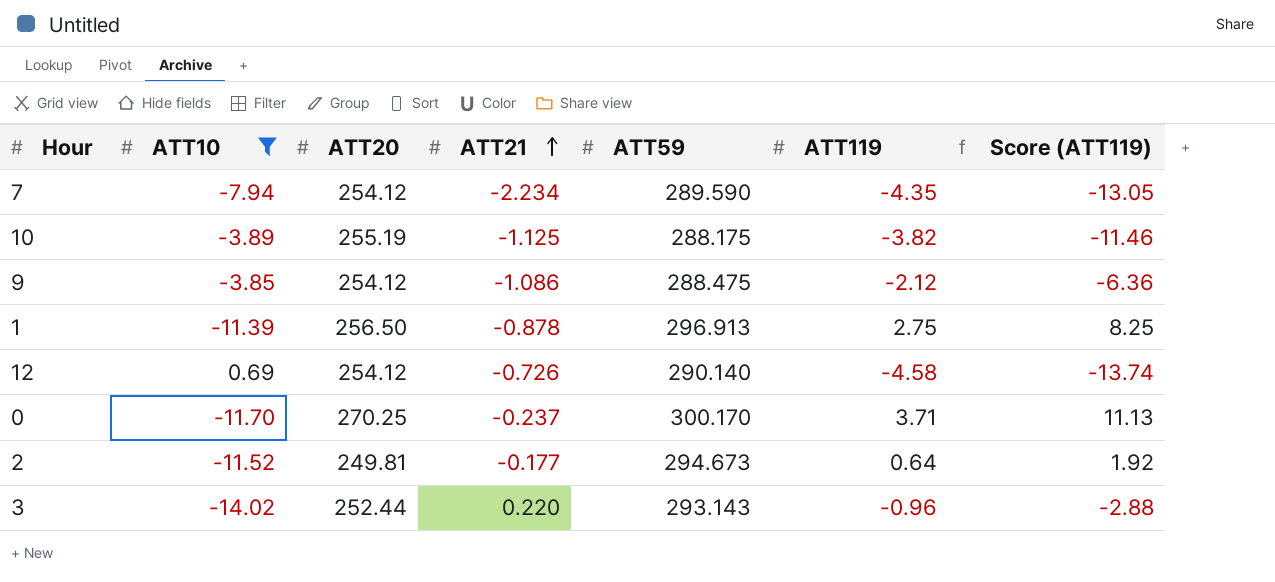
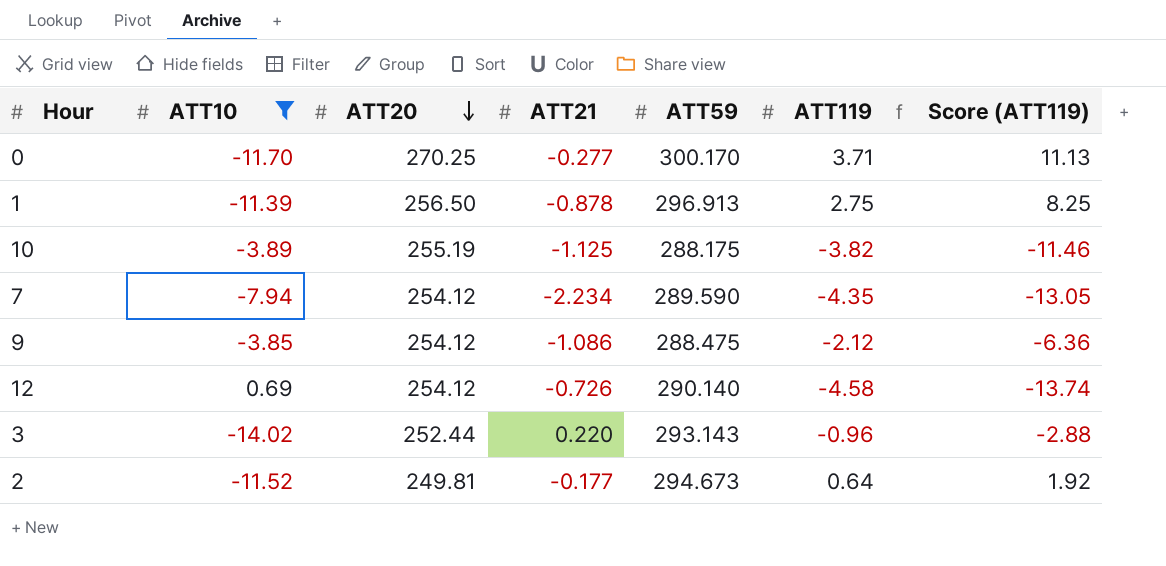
row order: ATT21 ascending -> ATT20 descending
0 | ATT21: -0.237 -> -0.277

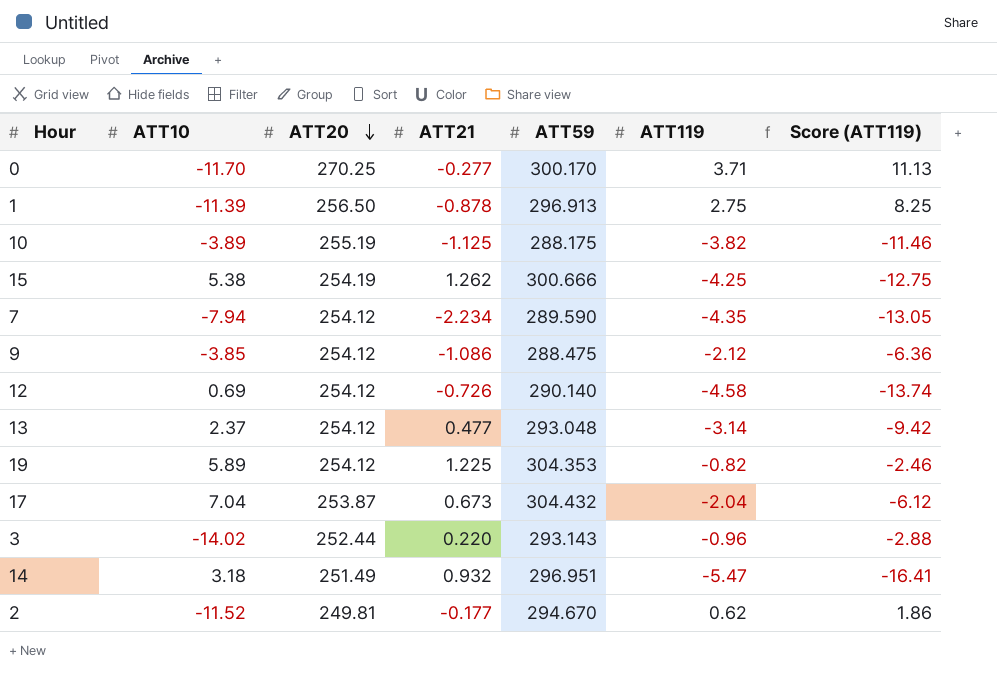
filter: ATT10 <= 0.69 -> none
2 | ATT59: 294.673 -> 294.670
2 | ATT119: 0.64 -> 0.62
2 | Score (ATT119): 1.92 -> 1.86

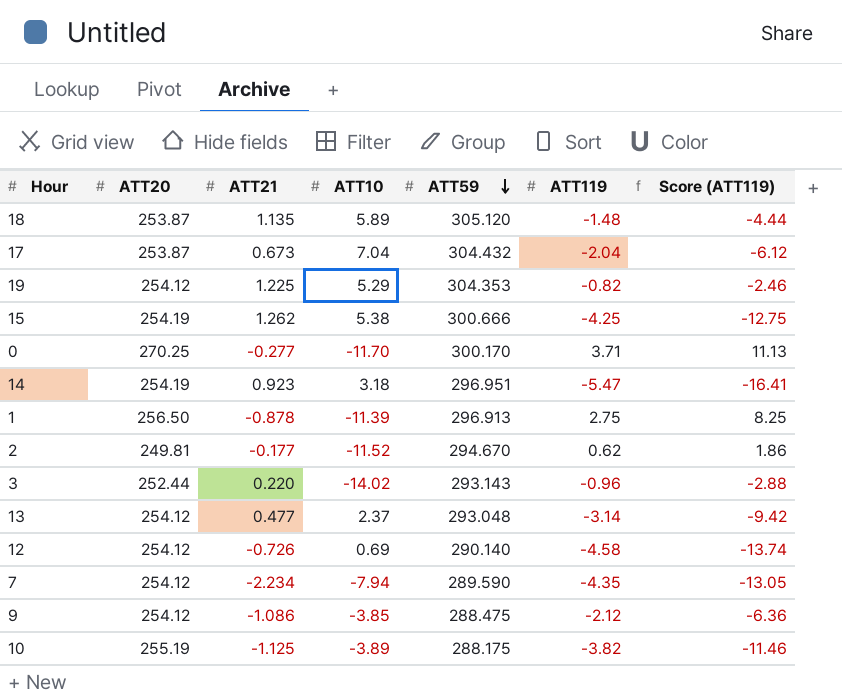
row order: ATT20 descending -> ATT59 descending
column ATT10 | position: 2 -> 4
row 18: none -> 253.87 | 1.135 | 5.89 | 305.120 | -1.48 | -4.44
19 | ATT10: 5.89 -> 5.29
14 | ATT20: 251.49 -> 254.19
14 | ATT21: 0.932 -> 0.923

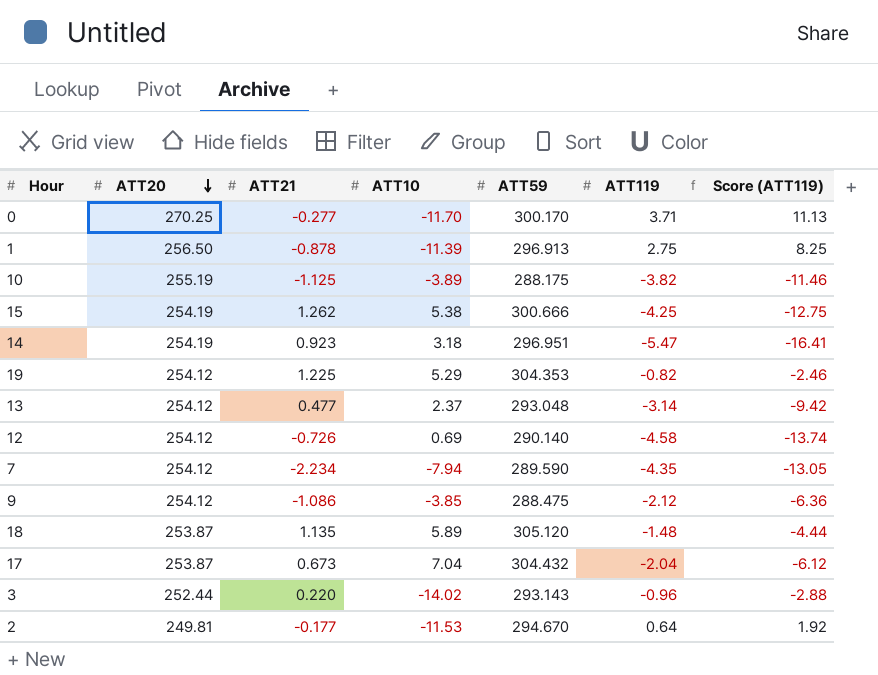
row order: ATT59 descending -> ATT20 descending
2 | ATT10: -11.52 -> -11.53
2 | ATT119: 0.62 -> 0.64
2 | Score (ATT119): 1.86 -> 1.92

